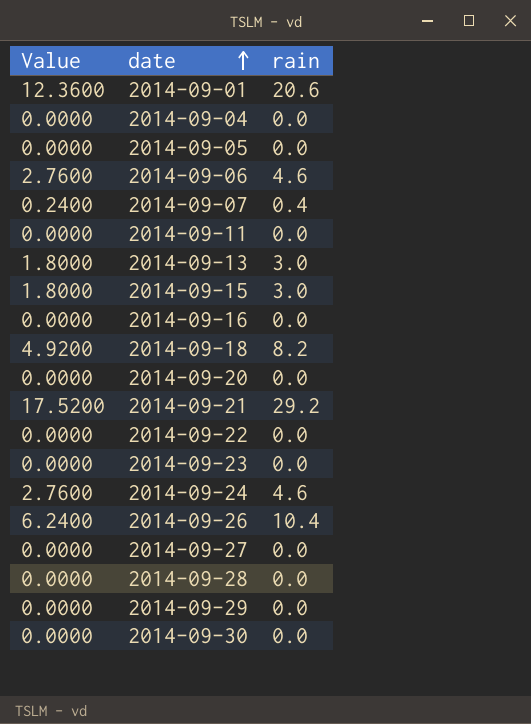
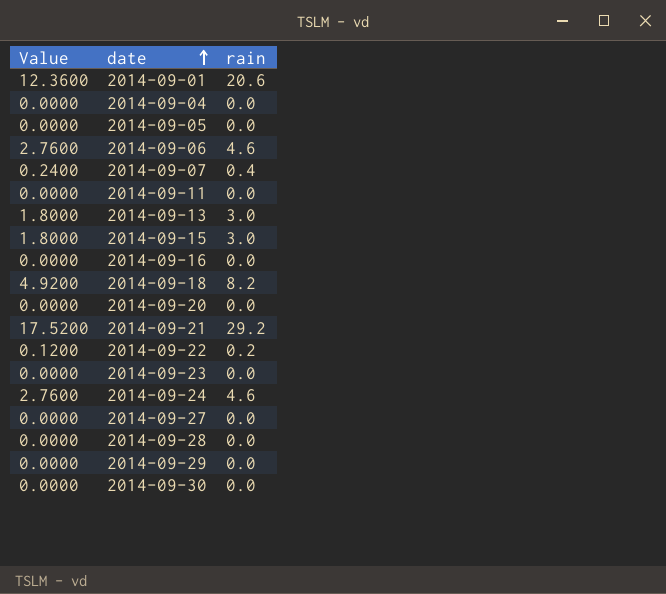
row 2014-09-26: 6.2400 | 10.4 -> none
2014-09-22 | Value: 0.0000 -> 0.1200
2014-09-22 | rain: 0.0 -> 0.2

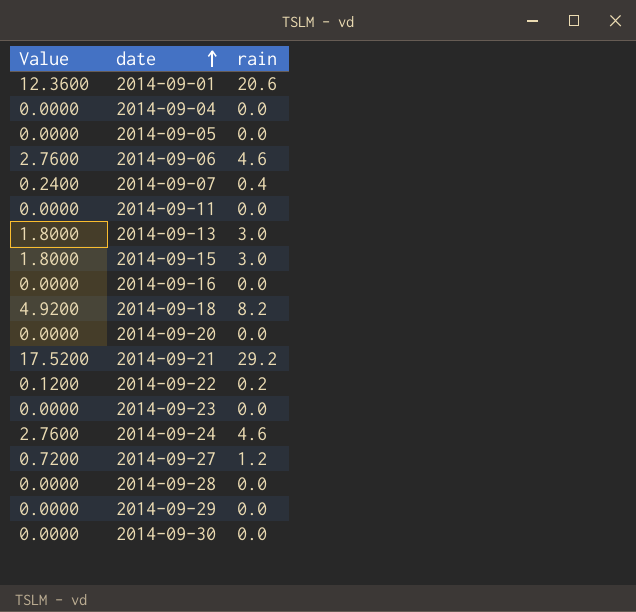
2014-09-27 | Value: 0.0000 -> 0.7200
2014-09-27 | rain: 0.0 -> 1.2

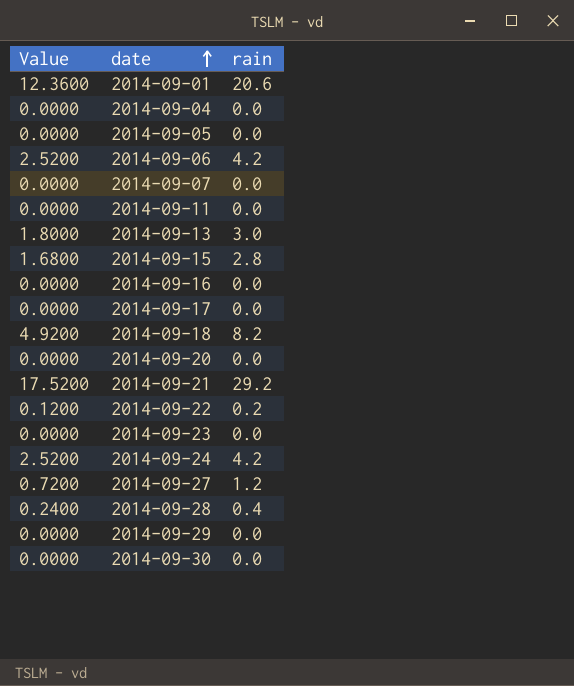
2014-09-06 | Value: 2.7600 -> 2.5200
2014-09-06 | rain: 4.6 -> 4.2
2014-09-07 | Value: 0.2400 -> 0.0000
2014-09-07 | rain: 0.4 -> 0.0
2014-09-15 | Value: 1.8000 -> 1.6800
2014-09-15 | rain: 3.0 -> 2.8
row 2014-09-17: none -> 0.0000 | 0.0
2014-09-24 | Value: 2.7600 -> 2.5200
2014-09-24 | rain: 4.6 -> 4.2
2014-09-28 | Value: 0.0000 -> 0.2400
2014-09-28 | rain: 0.0 -> 0.4

